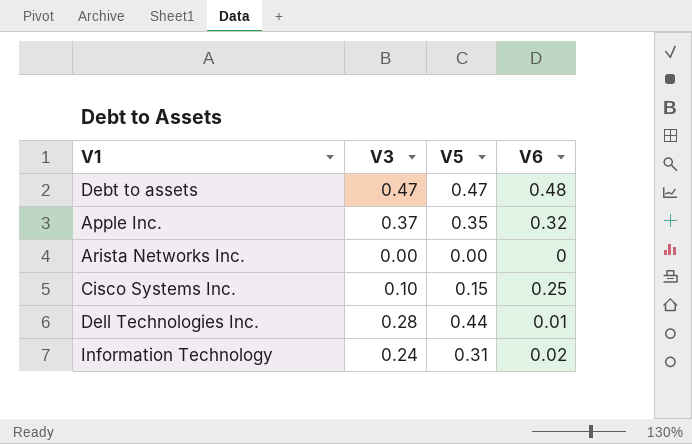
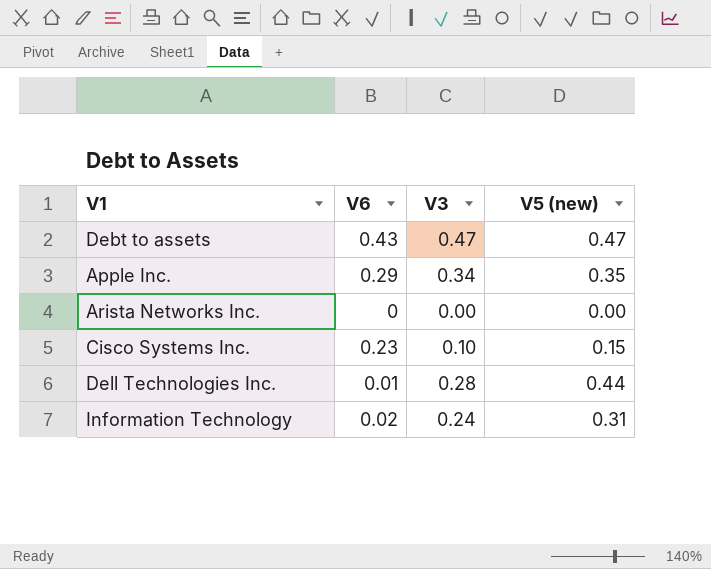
column V6 | position: 4 -> 2
column name: V5 -> V5 (new)
Debt to assets | V6: 0.48 -> 0.43
Apple Inc. | V6: 0.32 -> 0.29
Apple Inc. | V3: 0.37 -> 0.34
Cisco Systems Inc. | V6: 0.25 -> 0.23

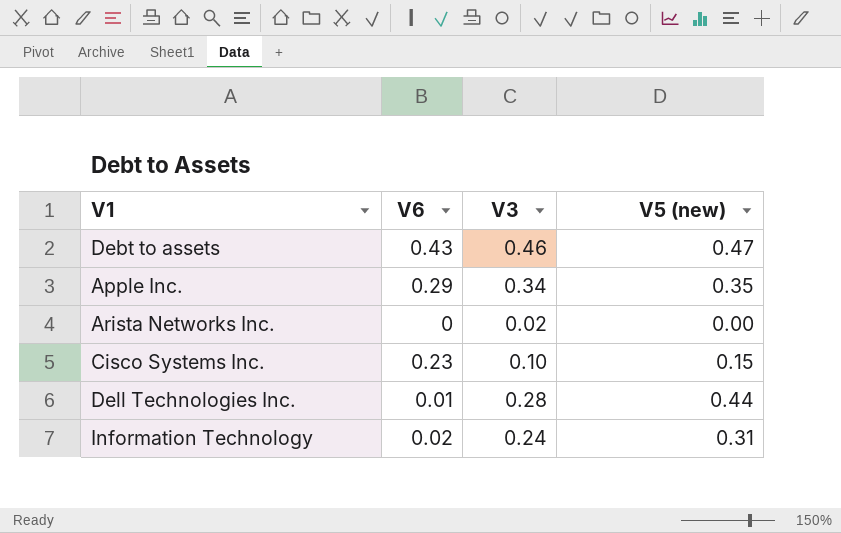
Debt to assets | V3: 0.47 -> 0.46
Arista Networks Inc. | V3: 0.00 -> 0.02

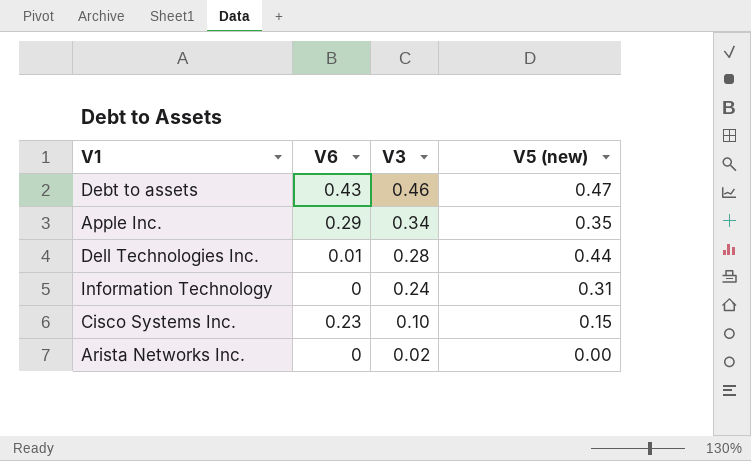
row order: none -> V3 descending
Information Technology | V6: 0.02 -> 0

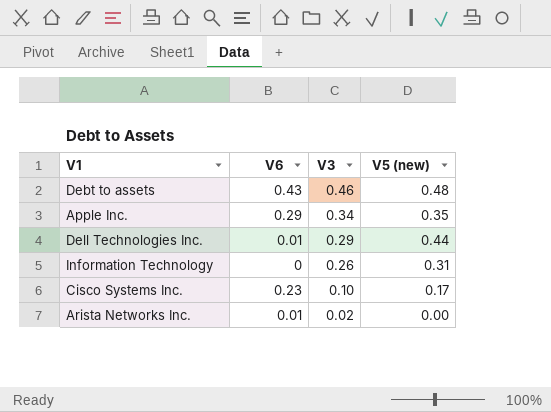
Debt to assets | V5 (new): 0.47 -> 0.48
Dell Technologies Inc. | V3: 0.28 -> 0.29
Information Technology | V3: 0.24 -> 0.26
Cisco Systems Inc. | V5 (new): 0.15 -> 0.17
Arista Networks Inc. | V6: 0 -> 0.01

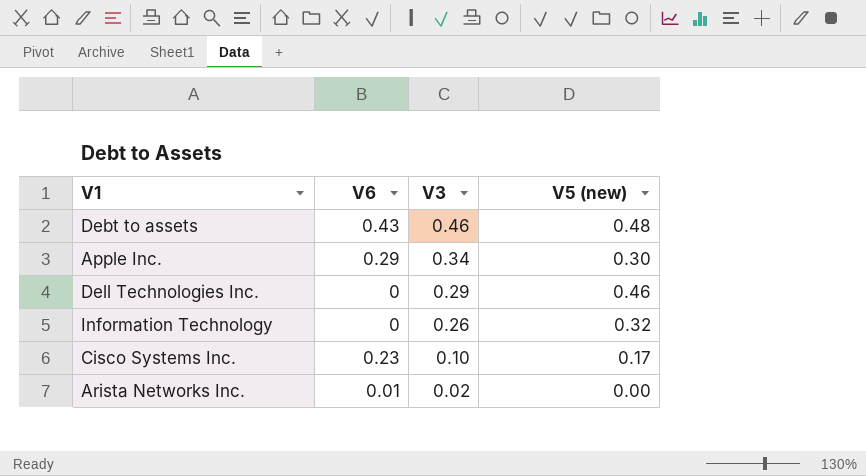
Apple Inc. | V5 (new): 0.35 -> 0.30
Dell Technologies Inc. | V6: 0.01 -> 0
Dell Technologies Inc. | V5 (new): 0.44 -> 0.46
Information Technology | V5 (new): 0.31 -> 0.32

